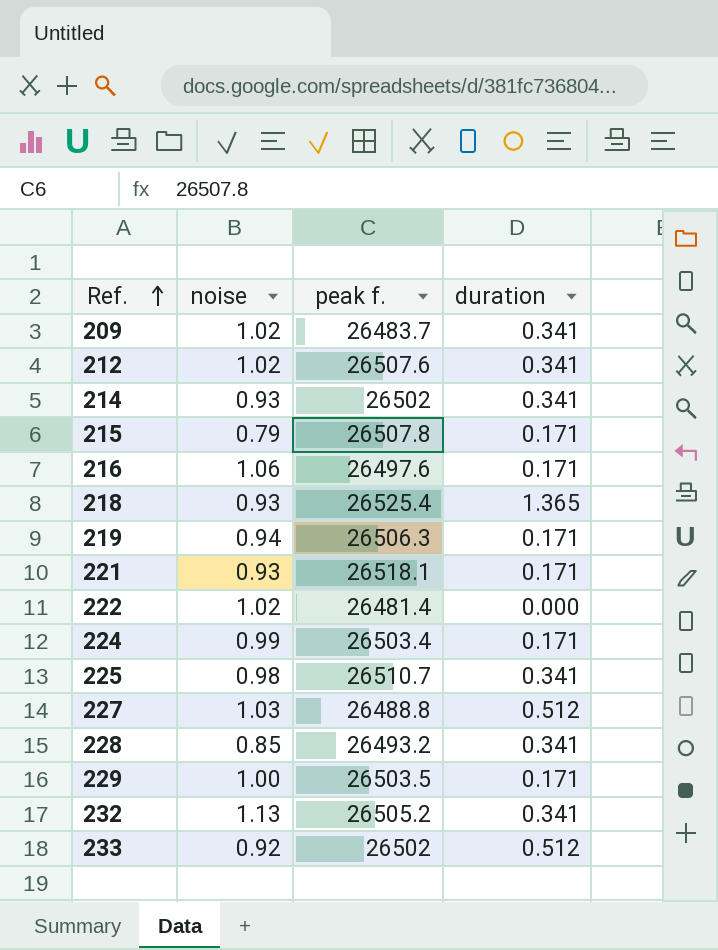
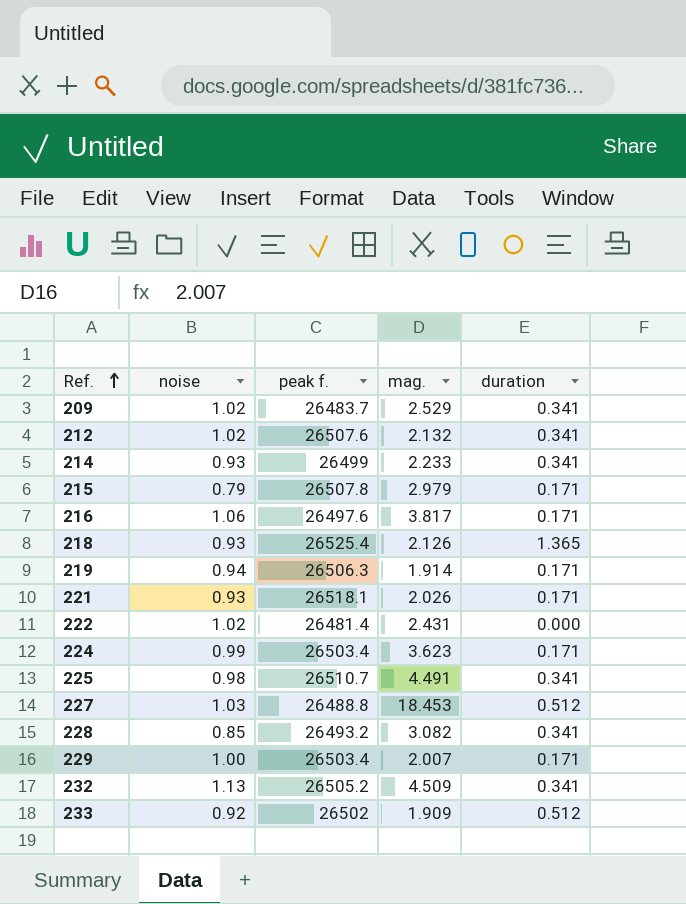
column mag. | position: none -> 4
214 | peak f.: 26502 -> 26499
229 | peak f.: 26503.5 -> 26503.4

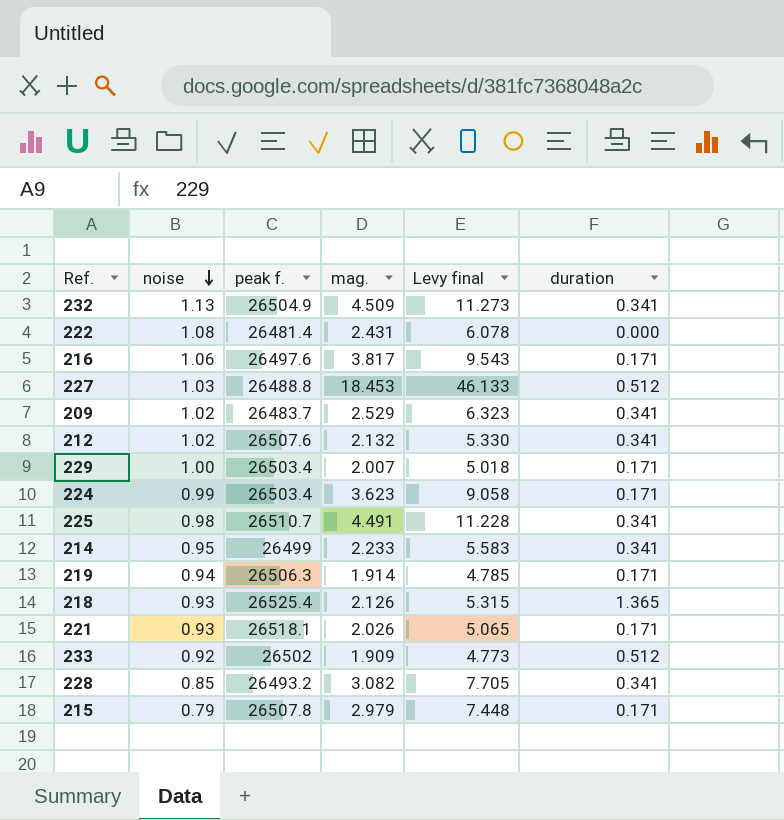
row order: Ref. ascending -> noise descending
column Levy final | formula: none -> [mag.] * 2.5
232 | peak f.: 26505.2 -> 26504.9
222 | noise: 1.02 -> 1.08
214 | noise: 0.93 -> 0.95

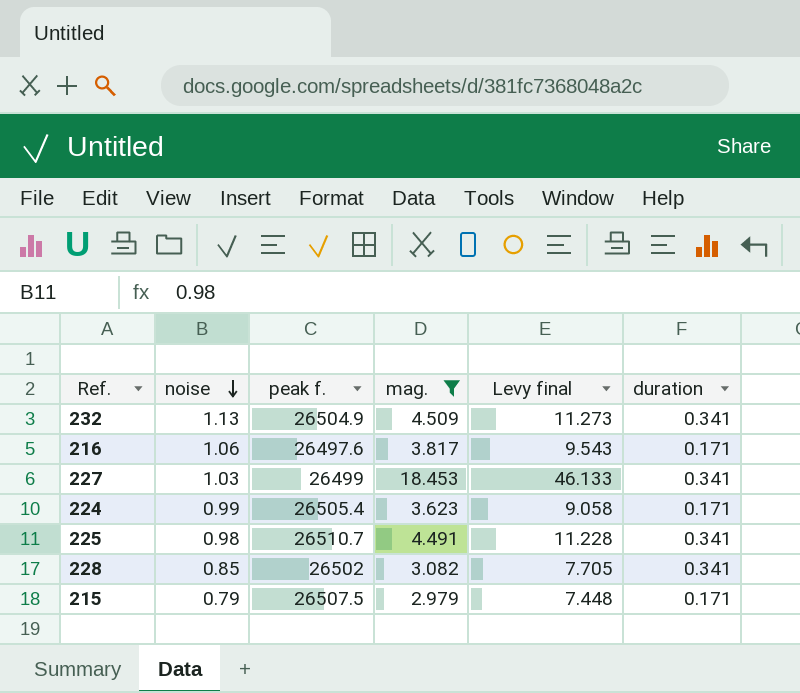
filter: none -> mag. >= 2.979
227 | peak f.: 26488.8 -> 26499
227 | duration: 0.512 -> 0.341
224 | peak f.: 26503.4 -> 26505.4
228 | peak f.: 26493.2 -> 26502
215 | peak f.: 26507.8 -> 26507.5

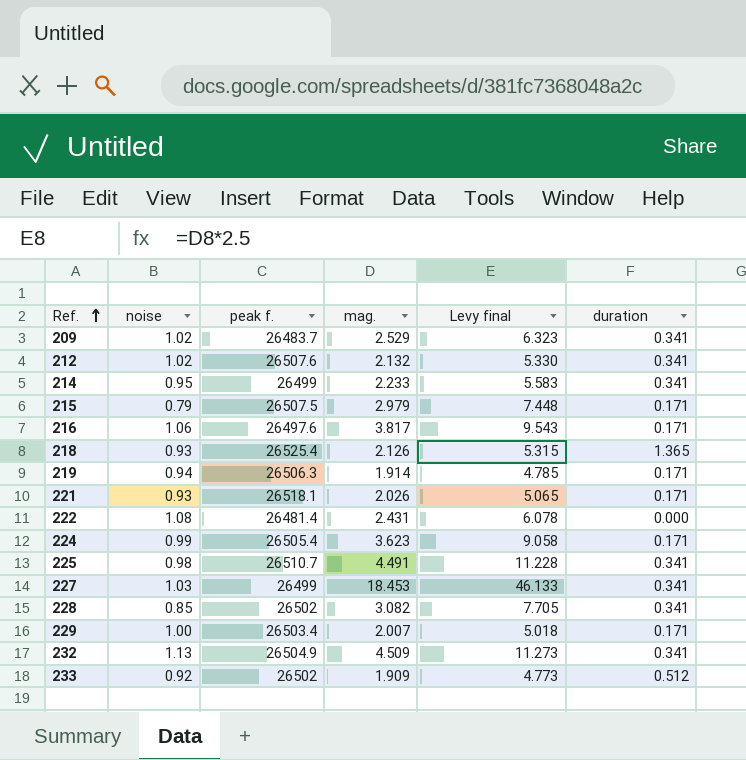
filter: mag. >= 2.979 -> none
row order: noise descending -> Ref. ascending

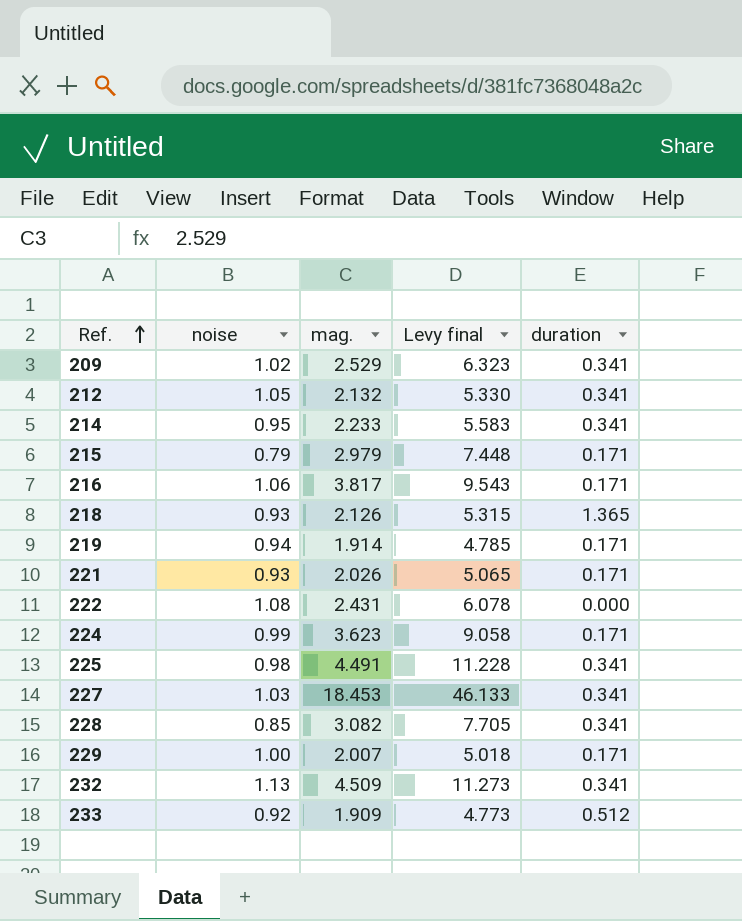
column peak f. | position: 3 -> none
212 | noise: 1.02 -> 1.05

